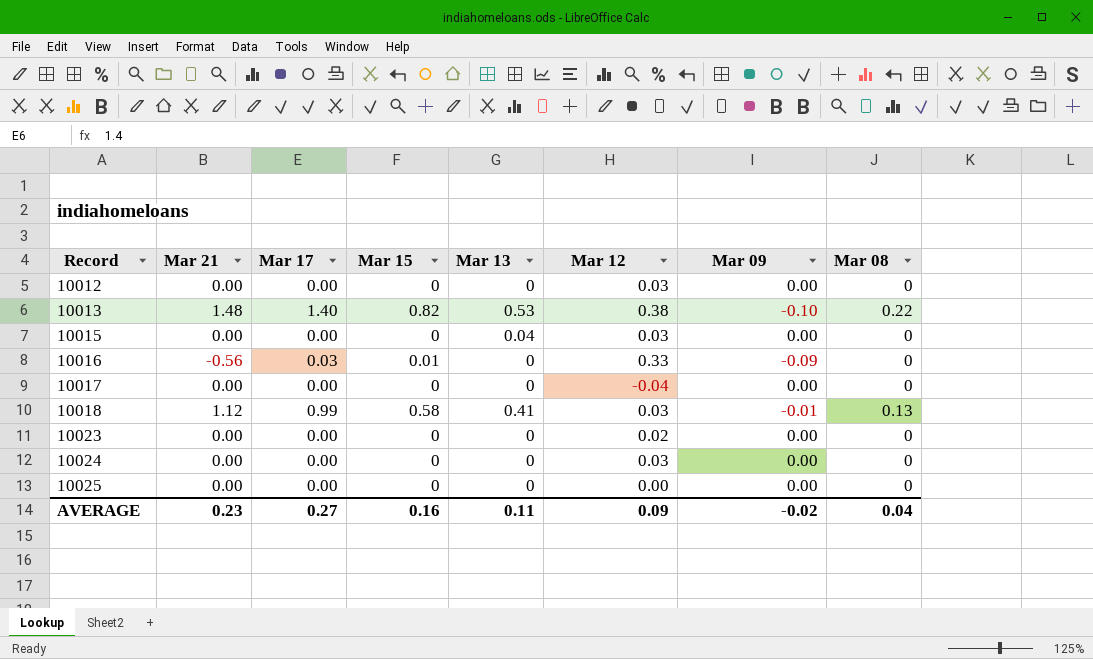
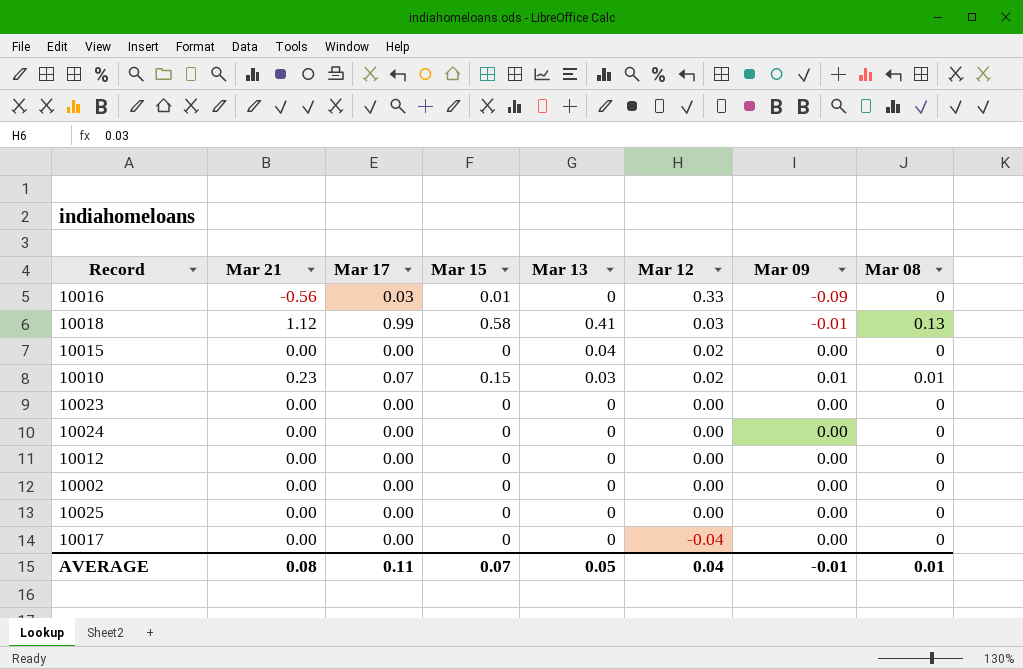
row order: Record ascending -> Mar 12 descending
row 10013: 1.48 | 1.40 | 0.82 | 0.53 | 0.38 | -0.10 | 0.22 -> none
10015 | Mar 12: 0.03 -> 0.02
row 10010: none -> 0.23 | 0.07 | 0.15 | 0.03 | 0.02 | 0.01 | 0.01
10023 | Mar 12: 0.02 -> 0.00
10024 | Mar 12: 0.03 -> 0.00
10012 | Mar 12: 0.03 -> 0.00
row 10002: none -> 0.00 | 0.00 | 0 | 0 | 0.00 | 0.00 | 0
AVERAGE | Mar 21: 0.23 -> 0.08
AVERAGE | Mar 17: 0.27 -> 0.11
AVERAGE | Mar 15: 0.16 -> 0.07
AVERAGE | Mar 13: 0.11 -> 0.05
AVERAGE | Mar 12: 0.09 -> 0.04
AVERAGE | Mar 09: -0.02 -> -0.01
AVERAGE | Mar 08: 0.04 -> 0.01

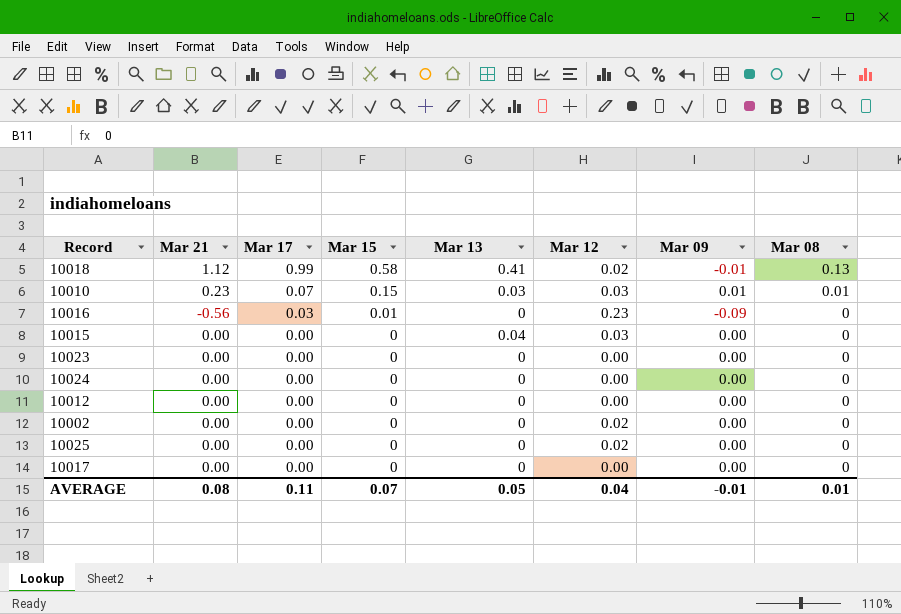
row order: Mar 12 descending -> Mar 17 descending
10018 | Mar 12: 0.03 -> 0.02
10010 | Mar 12: 0.02 -> 0.03
10016 | Mar 12: 0.33 -> 0.23
10015 | Mar 12: 0.02 -> 0.03
10002 | Mar 12: 0.00 -> 0.02
10025 | Mar 12: 0.00 -> 0.02
10017 | Mar 12: -0.04 -> 0.00

